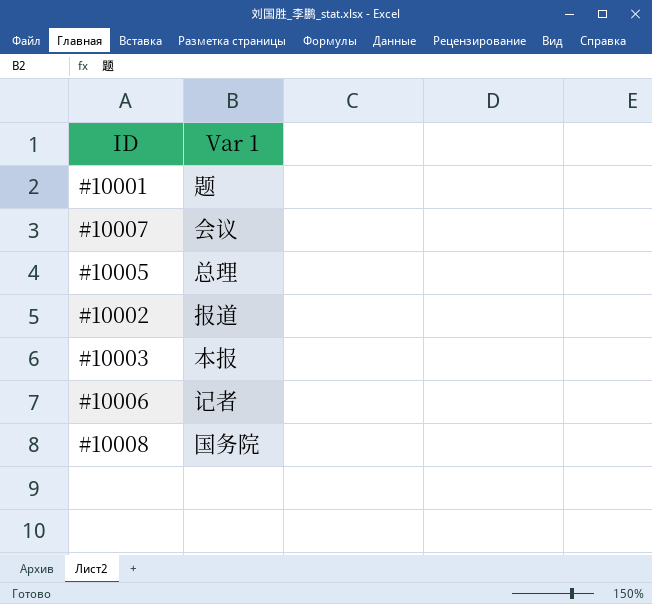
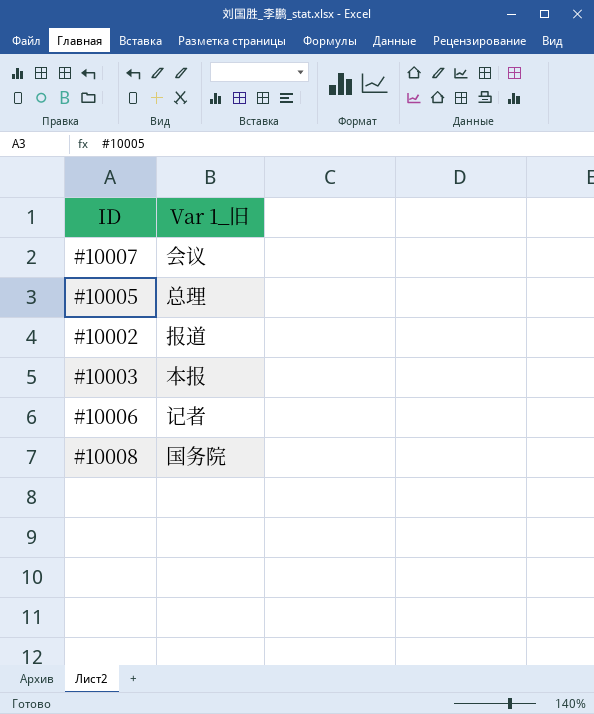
column name: Var 1 -> Var 1_旧
row #10001: 题 -> none

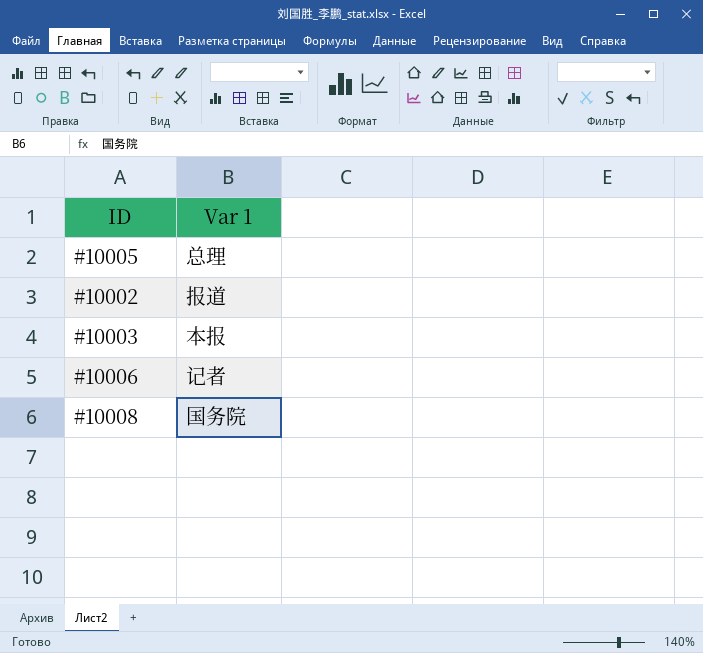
column name: Var 1_旧 -> Var 1
row #10007: 会议 -> none

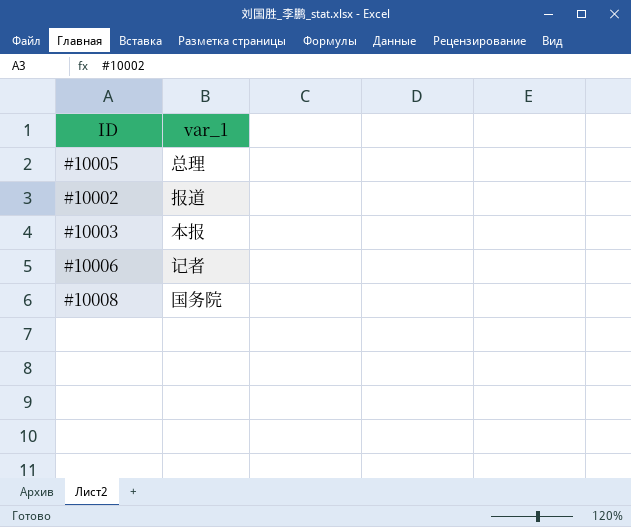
column name: Var 1 -> var_1

